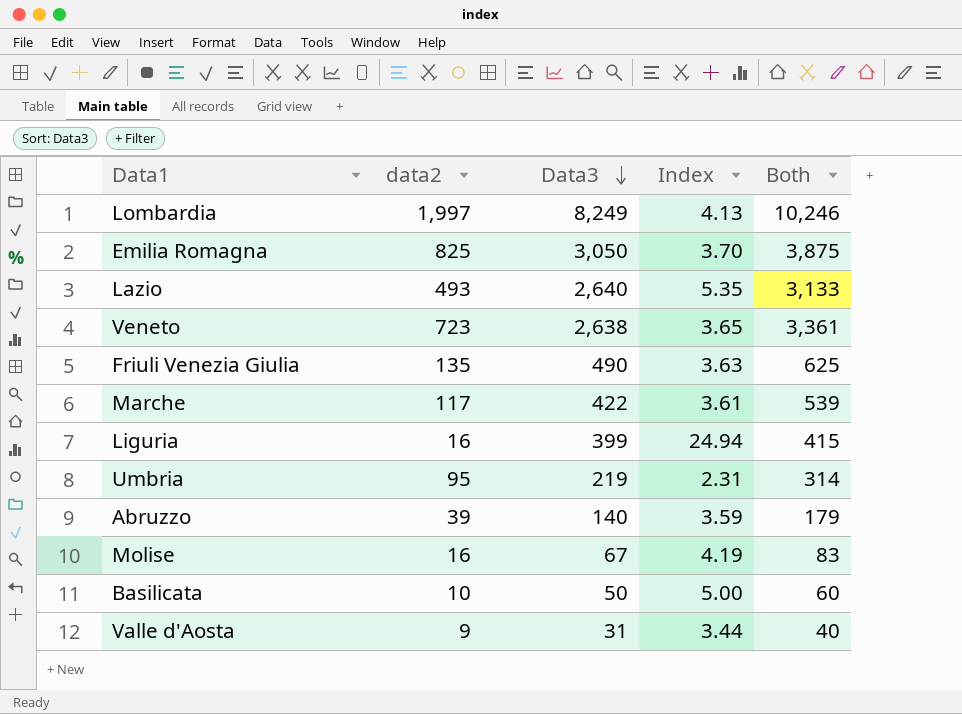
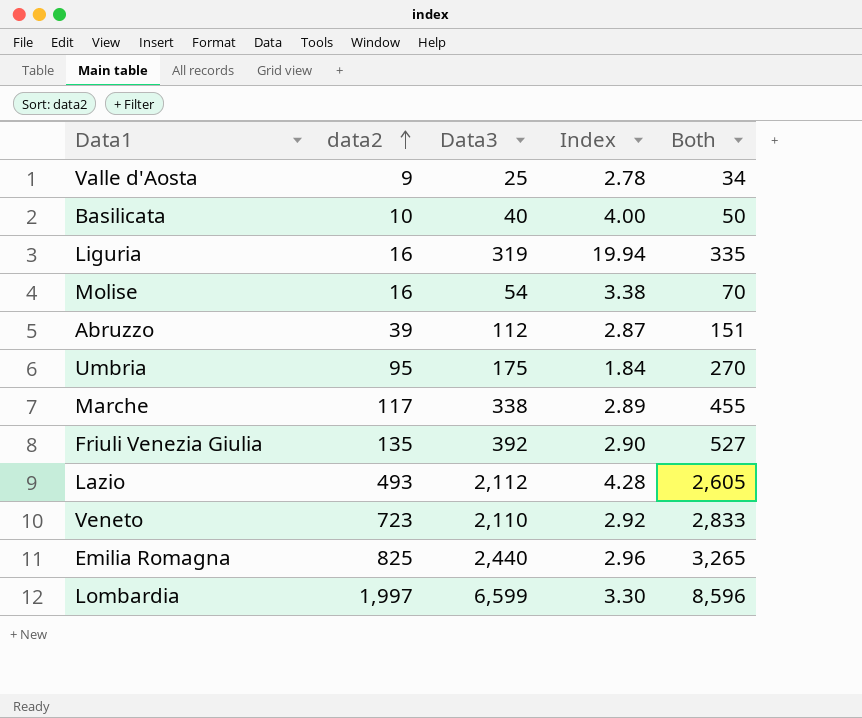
row order: Data3 descending -> data2 ascending
Valle d'Aosta | Data3: 31 -> 25
Valle d'Aosta | Index: 3.44 -> 2.78
Valle d'Aosta | Both: 40 -> 34
Basilicata | Data3: 50 -> 40
Basilicata | Index: 5.00 -> 4.00
Basilicata | Both: 60 -> 50
Liguria | Data3: 399 -> 319
Liguria | Index: 24.94 -> 19.94
Liguria | Both: 415 -> 335
Molise | Data3: 67 -> 54
Molise | Index: 4.19 -> 3.38
Molise | Both: 83 -> 70
Abruzzo | Data3: 140 -> 112
Abruzzo | Index: 3.59 -> 2.87
Abruzzo | Both: 179 -> 151
Umbria | Data3: 219 -> 175
Umbria | Index: 2.31 -> 1.84
Umbria | Both: 314 -> 270
Marche | Data3: 422 -> 338
Marche | Index: 3.61 -> 2.89
Marche | Both: 539 -> 455
Friuli Venezia Giulia | Data3: 490 -> 392
Friuli Venezia Giulia | Index: 3.63 -> 2.90
Friuli Venezia Giulia | Both: 625 -> 527
Lazio | Data3: 2,640 -> 2,112
Lazio | Index: 5.35 -> 4.28
Lazio | Both: 3,133 -> 2,605
Veneto | Data3: 2,638 -> 2,110
Veneto | Index: 3.65 -> 2.92
Veneto | Both: 3,361 -> 2,833
Emilia Romagna | Data3: 3,050 -> 2,440
Emilia Romagna | Index: 3.70 -> 2.96
Emilia Romagna | Both: 3,875 -> 3,265
Lombardia | Data3: 8,249 -> 6,599
Lombardia | Index: 4.13 -> 3.30
Lombardia | Both: 10,246 -> 8,596

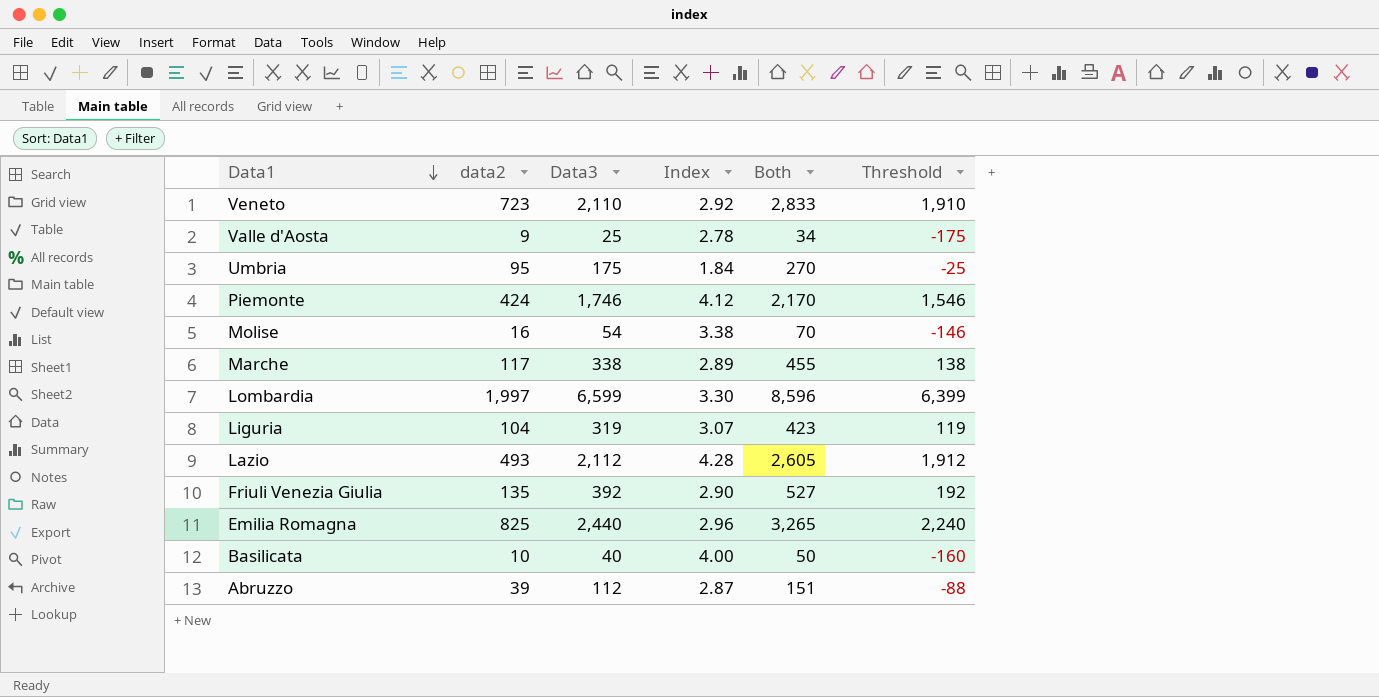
row order: data2 ascending -> Data1 descending
column Threshold | formula: none -> [Data3] - 200
row Piemonte: none -> 424 | 1,746 | 4.12 | 2,170 | 1,546
Liguria | data2: 16 -> 104
Liguria | Index: 19.94 -> 3.07
Liguria | Both: 335 -> 423

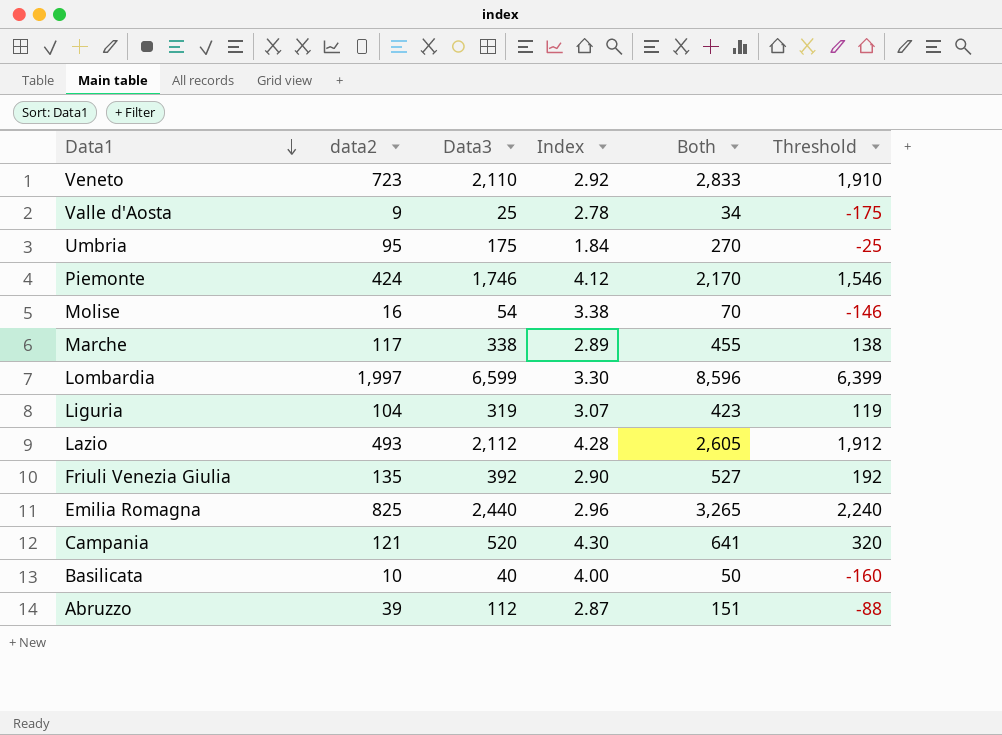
row Campania: none -> 121 | 520 | 4.30 | 641 | 320

